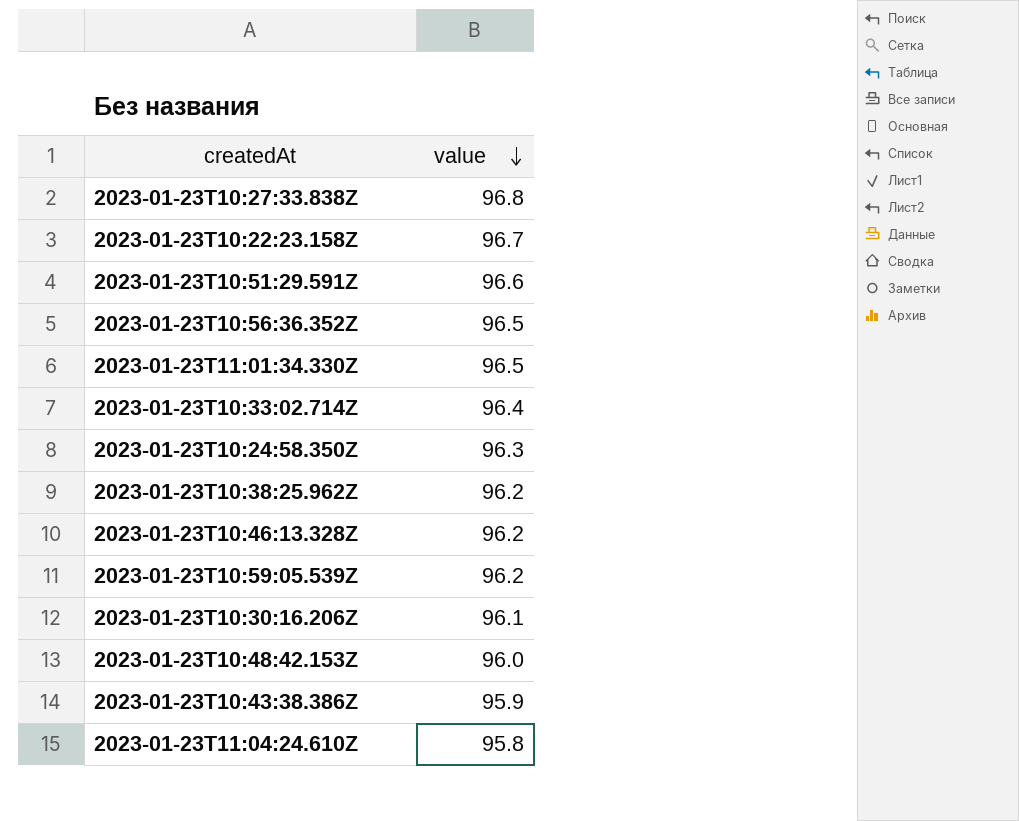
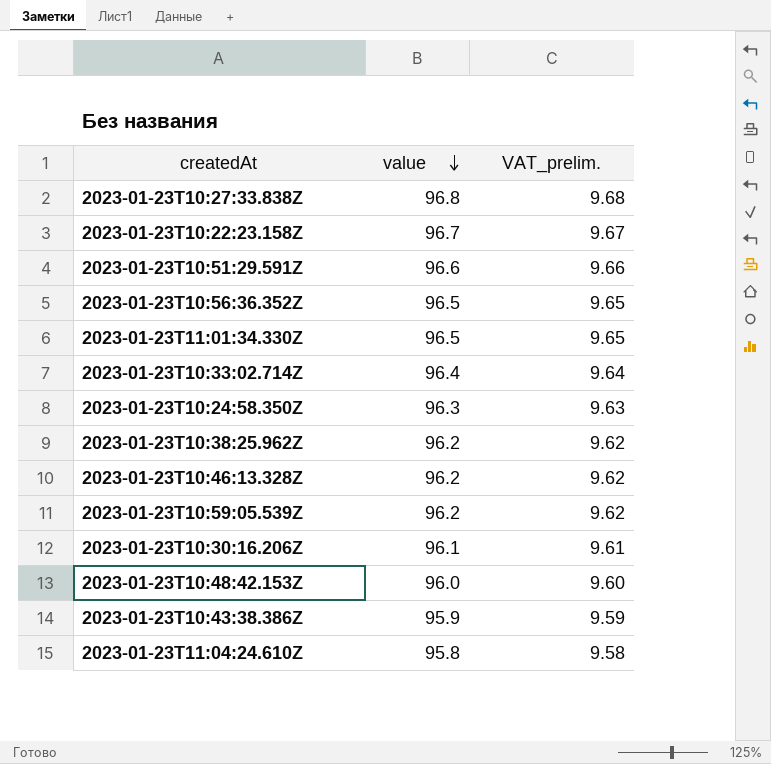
column VAT_prelim. | formula: none -> [value] * 0.1

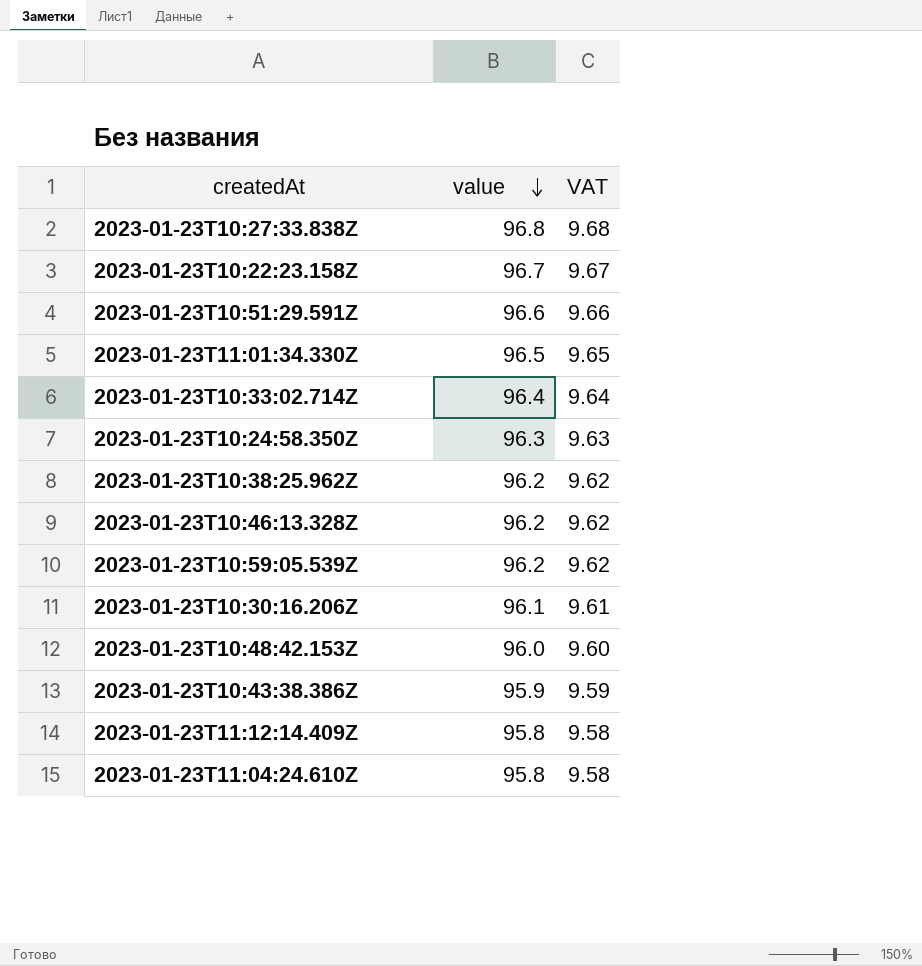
column name: VAT_prelim. -> VAT
row 2023-01-23T10:56:36.352Z: 96.5 | 9.65 -> none
row 2023-01-23T11:12:14.409Z: none -> 95.8 | 9.58

